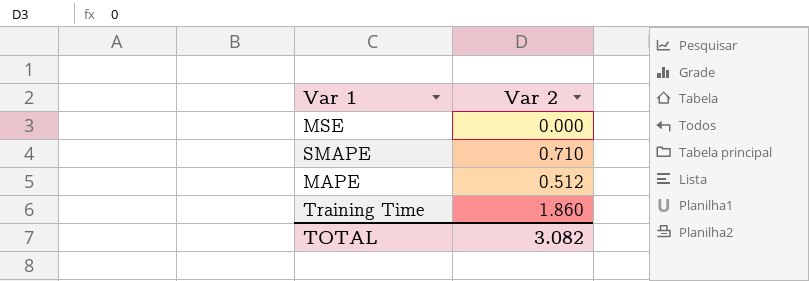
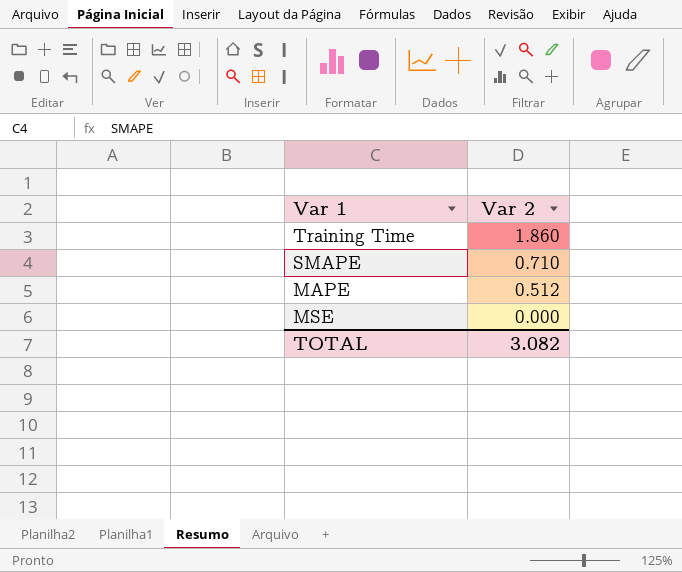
row order: none -> Var 2 descending

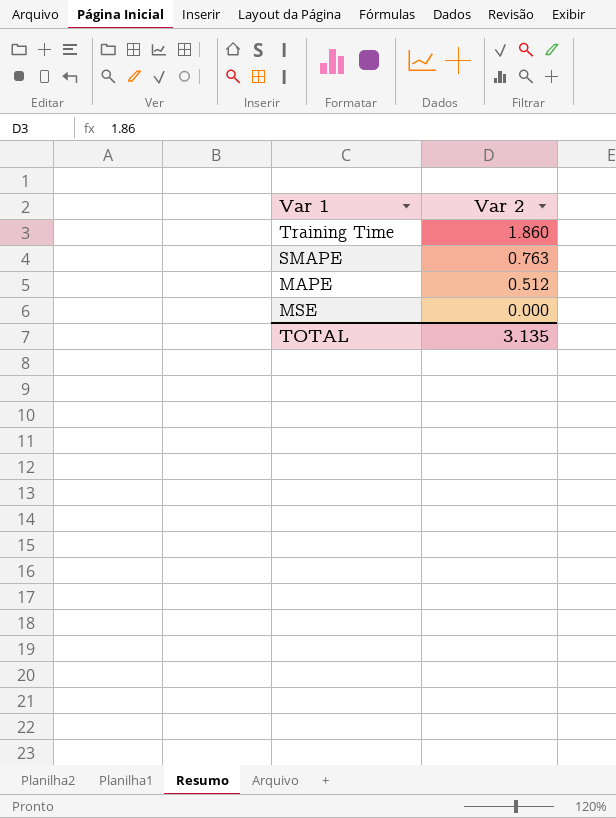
SMAPE | Var 2: 0.710 -> 0.763
TOTAL | Var 2: 3.082 -> 3.135

